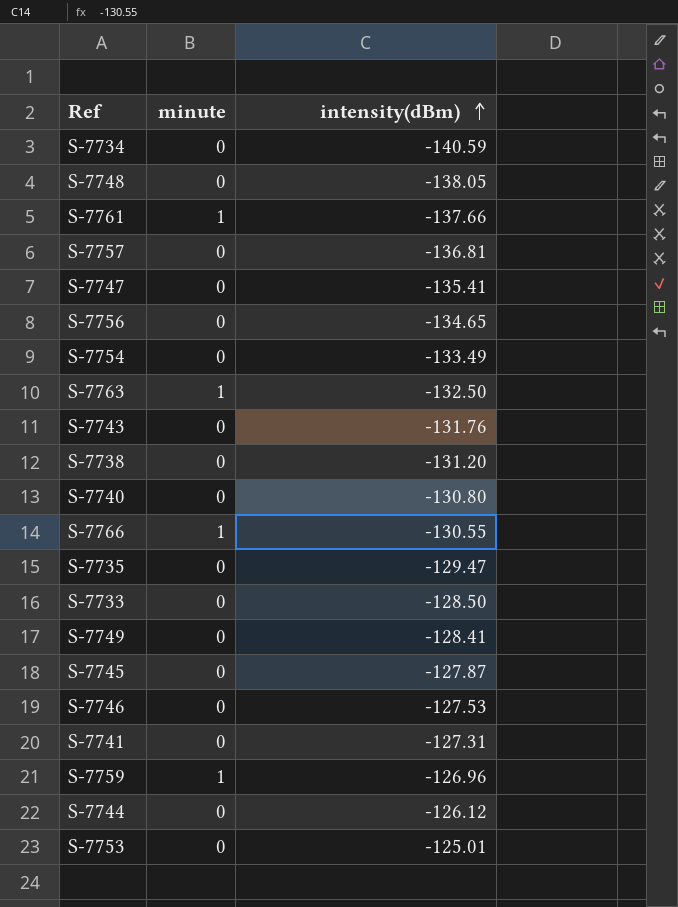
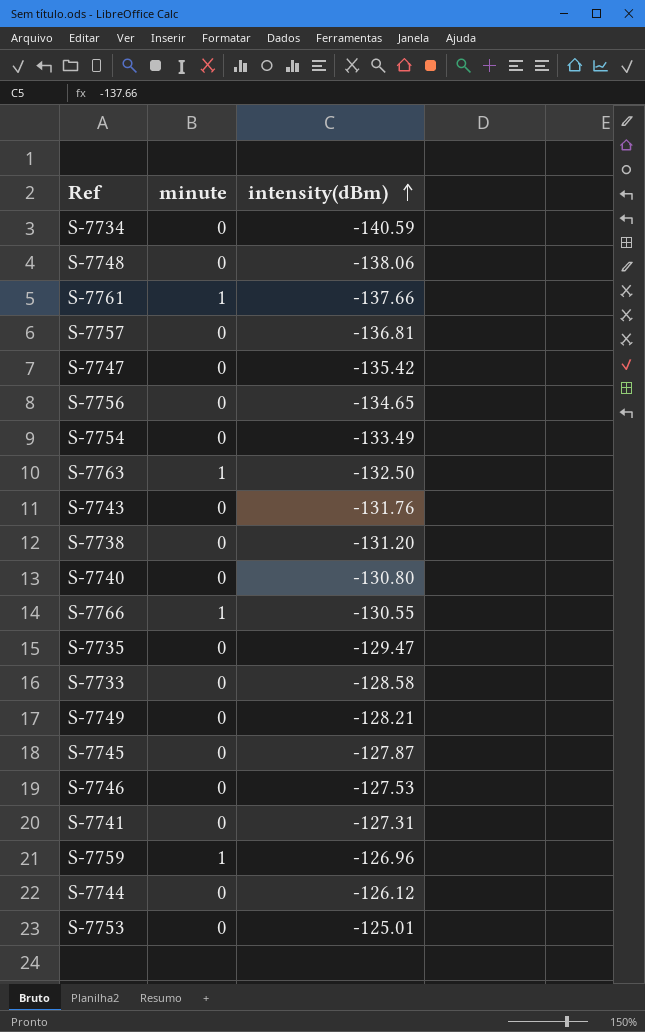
S-7748 | intensity(dBm): -138.05 -> -138.06
S-7747 | intensity(dBm): -135.41 -> -135.42
S-7733 | intensity(dBm): -128.50 -> -128.58
S-7749 | intensity(dBm): -128.41 -> -128.21

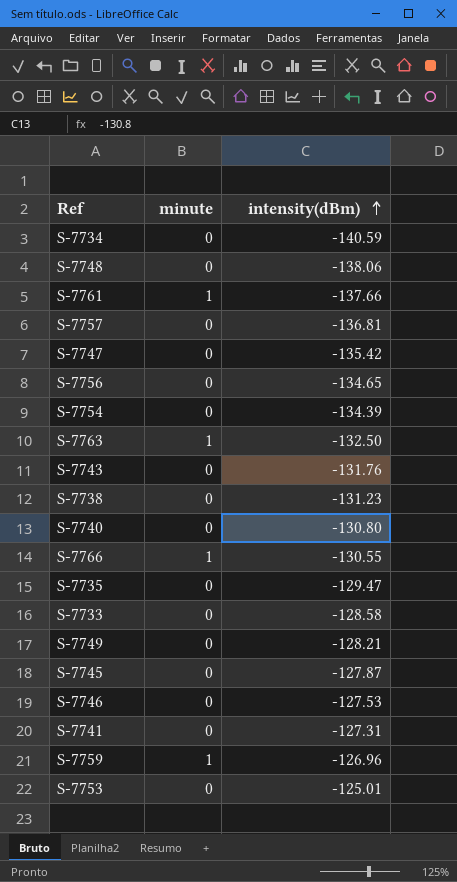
row S-7744: 0 | -126.12 -> none
S-7754 | intensity(dBm): -133.49 -> -134.39
S-7738 | intensity(dBm): -131.20 -> -131.23

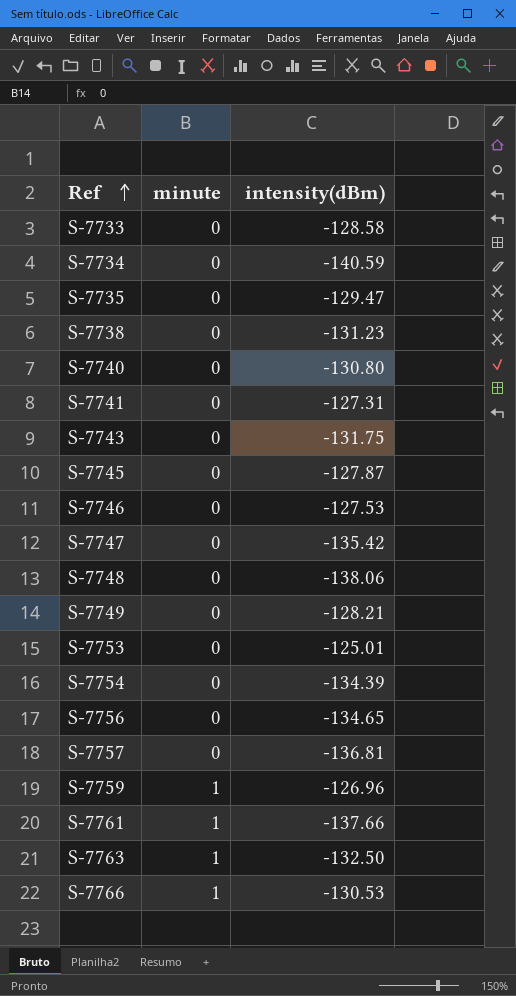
row order: intensity(dBm) ascending -> Ref ascending
S-7743 | intensity(dBm): -131.76 -> -131.75
S-7766 | intensity(dBm): -130.55 -> -130.53

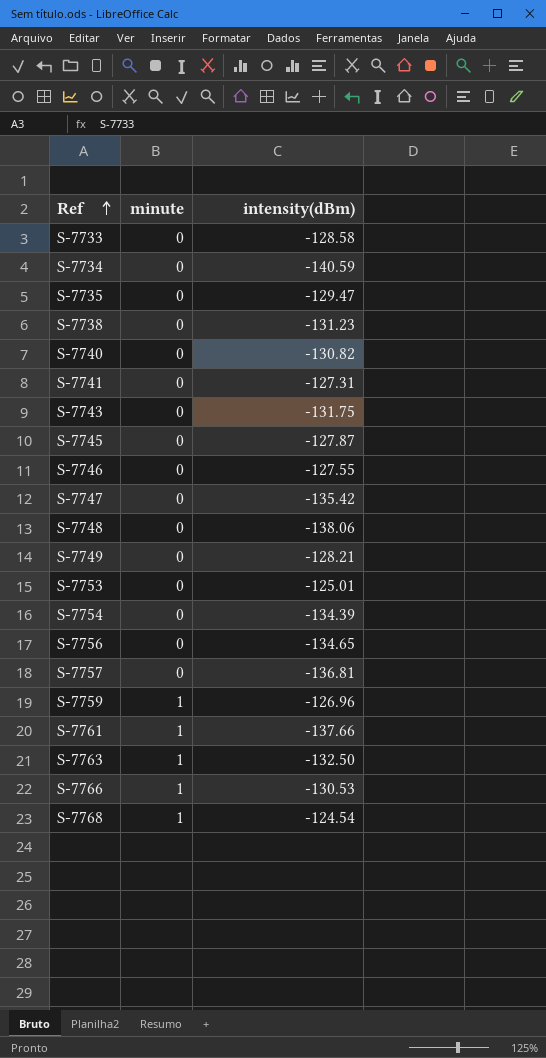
S-7740 | intensity(dBm): -130.80 -> -130.82
S-7746 | intensity(dBm): -127.53 -> -127.55
row S-7768: none -> 1 | -124.54

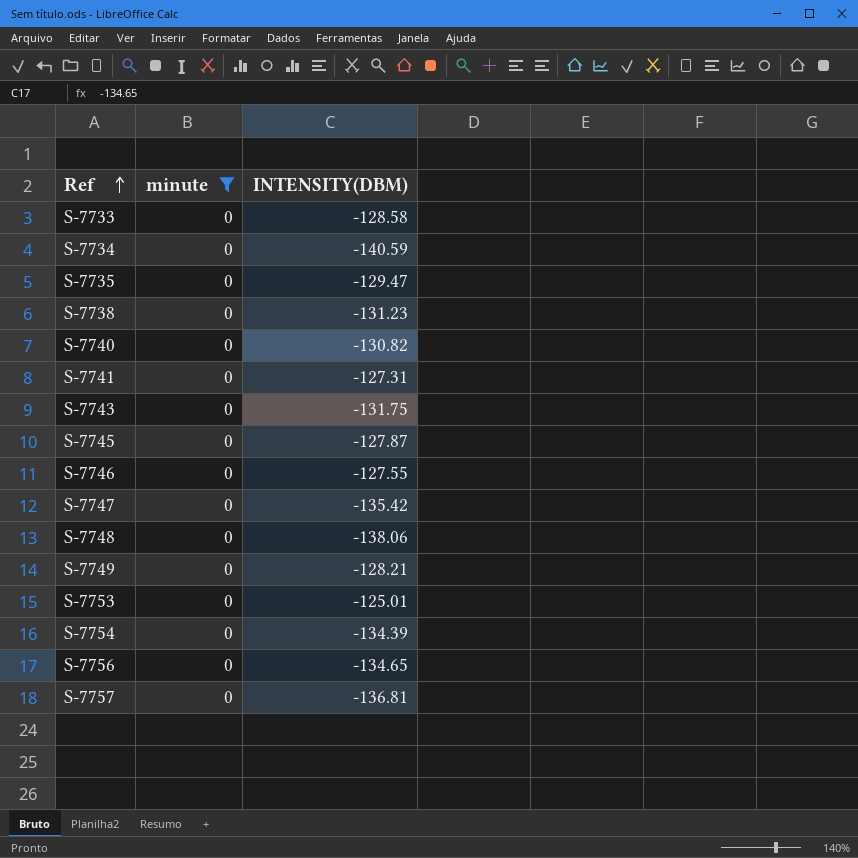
filter: none -> minute = 0
column name: intensity(dBm) -> INTENSITY(DBM)

